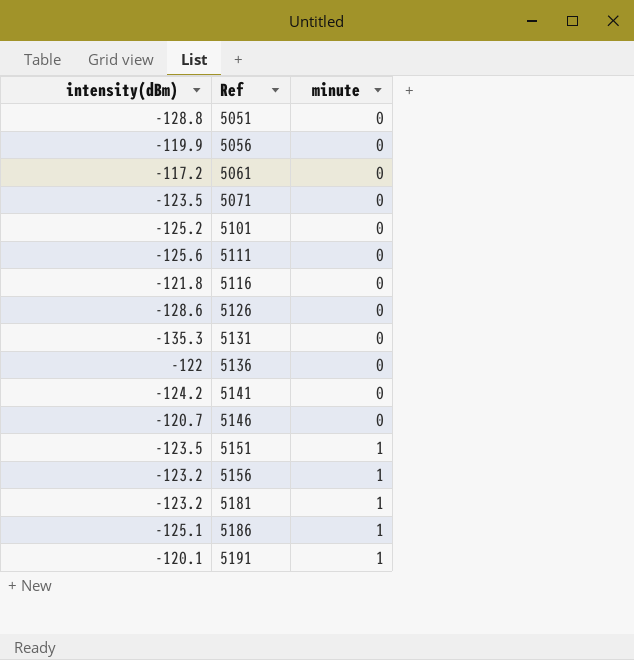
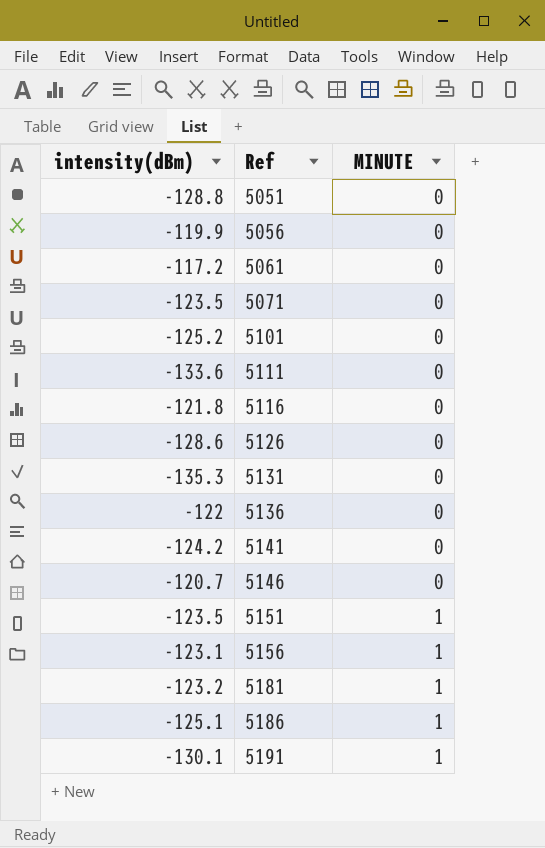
column name: minute -> MINUTE
5111 | intensity(dBm): -125.6 -> -133.6
5156 | intensity(dBm): -123.2 -> -123.1
5191 | intensity(dBm): -120.1 -> -130.1

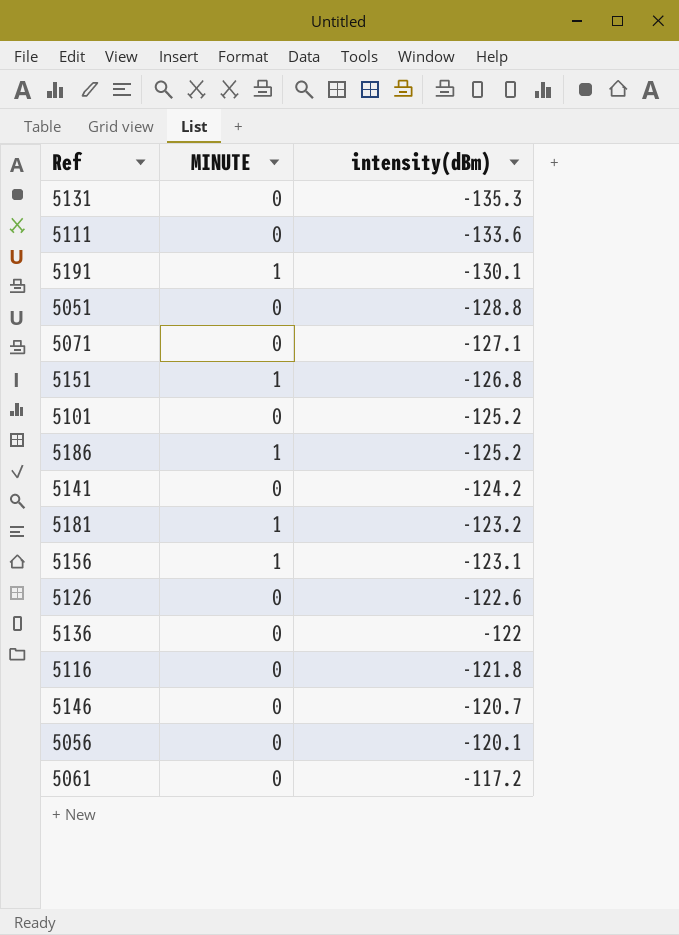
row order: Ref ascending -> intensity(dBm) ascending
column intensity(dBm) | position: 1 -> 3
5071 | intensity(dBm): -123.5 -> -127.1
5151 | intensity(dBm): -123.5 -> -126.8
5186 | intensity(dBm): -125.1 -> -125.2
5126 | intensity(dBm): -128.6 -> -122.6
5056 | intensity(dBm): -119.9 -> -120.1

